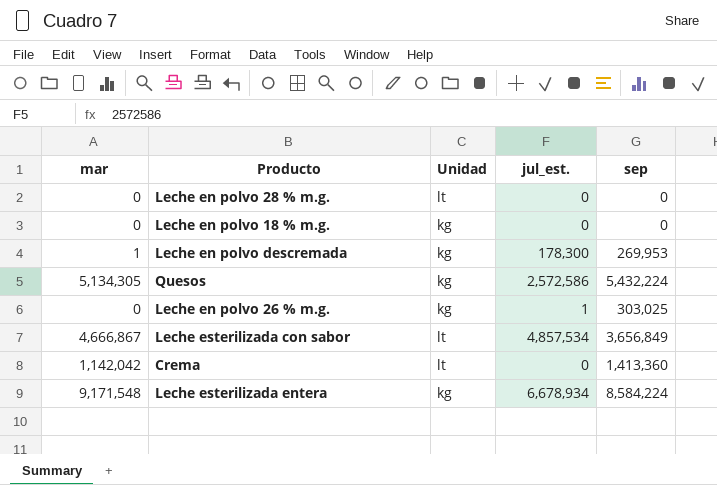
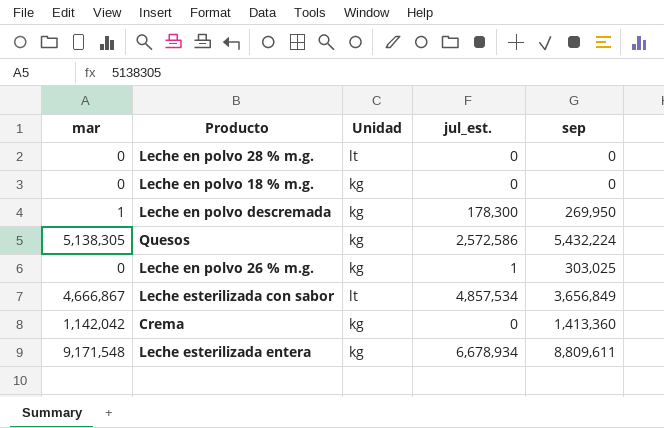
Leche en polvo descremada | sep: 269,953 -> 269,950
Quesos | mar: 5,134,305 -> 5,138,305
Crema | Unidad: lt -> kg
Leche esterilizada entera | sep: 8,584,224 -> 8,809,611

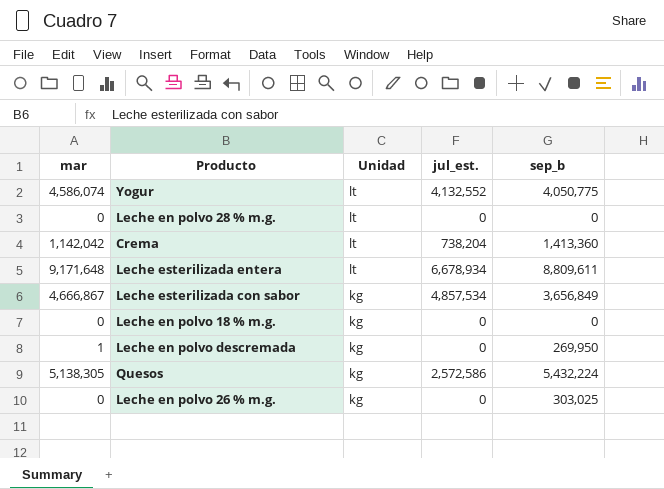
row order: none -> Unidad descending
column name: sep -> sep_b
row Yogur: none -> 4,586,074 | lt | 4,132,552 | 4,050,775
Crema | Unidad: kg -> lt
Crema | jul_est.: 0 -> 738,204
Leche esterilizada entera | mar: 9,171,548 -> 9,171,648
Leche esterilizada entera | Unidad: kg -> lt
Leche esterilizada con sabor | Unidad: lt -> kg
Leche en polvo descremada | jul_est.: 178,300 -> 0
Leche en polvo 26 % m.g. | jul_est.: 1 -> 0

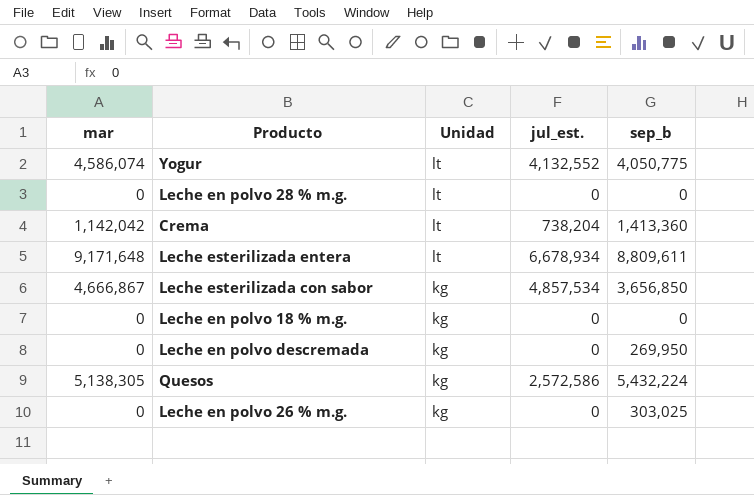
Leche esterilizada con sabor | sep_b: 3,656,849 -> 3,656,850
Leche en polvo descremada | mar: 1 -> 0

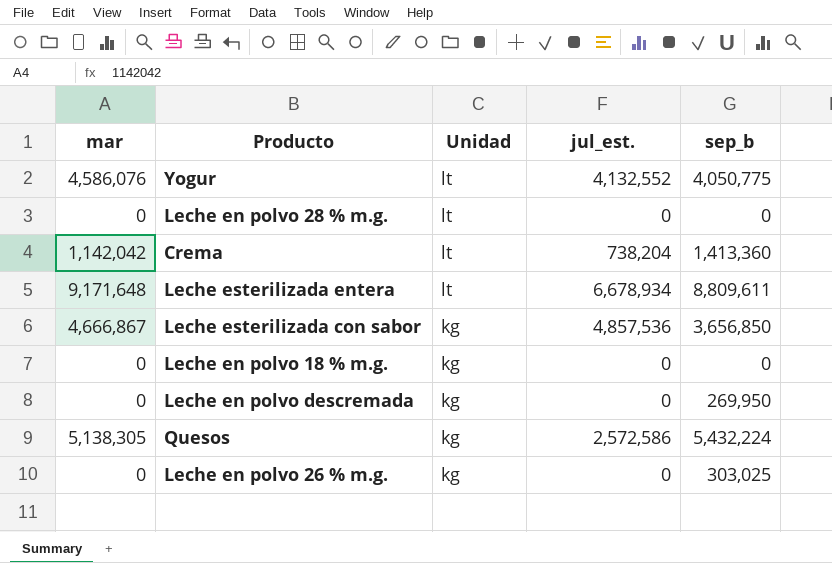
Yogur | mar: 4,586,074 -> 4,586,076
Leche esterilizada con sabor | jul_est.: 4,857,534 -> 4,857,536

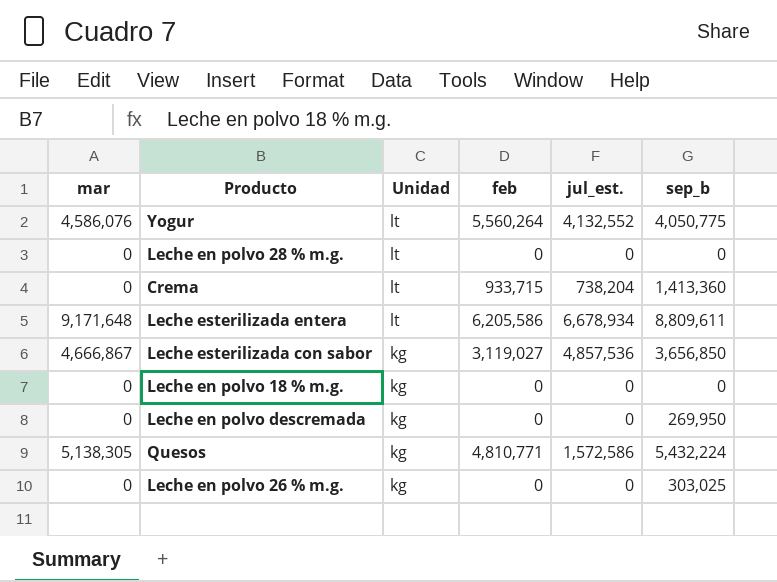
column feb | position: none -> 4
Crema | mar: 1,142,042 -> 0
Quesos | jul_est.: 2,572,586 -> 1,572,586

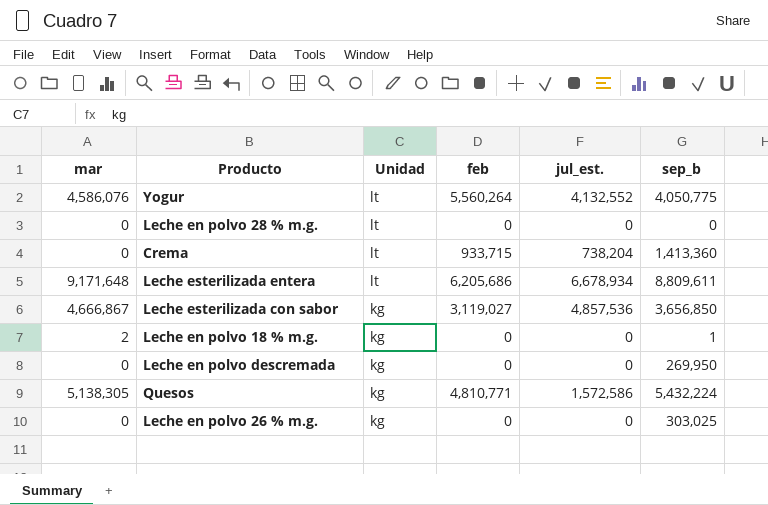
Leche esterilizada entera | feb: 6,205,586 -> 6,205,686
Leche en polvo 18 % m.g. | mar: 0 -> 2
Leche en polvo 18 % m.g. | sep_b: 0 -> 1

